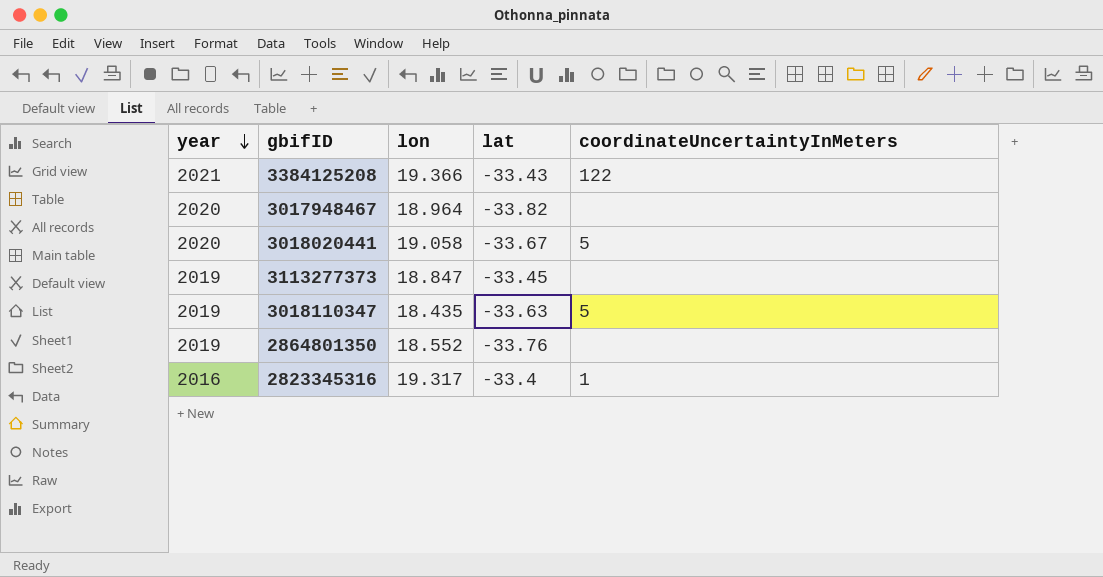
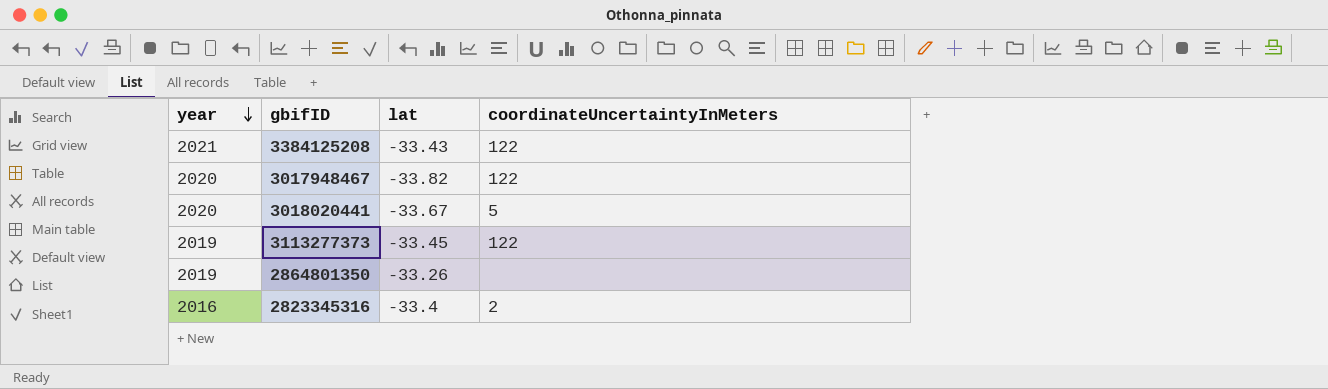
column lon | position: 3 -> none
row 3018110347: 2019 | 18.435 | -33.63 | 5 -> none
3017948467 | coordinateUncertaintyInMeters: none -> 122
3113277373 | coordinateUncertaintyInMeters: none -> 122
2864801350 | lat: -33.76 -> -33.26
2823345316 | coordinateUncertaintyInMeters: 1 -> 2

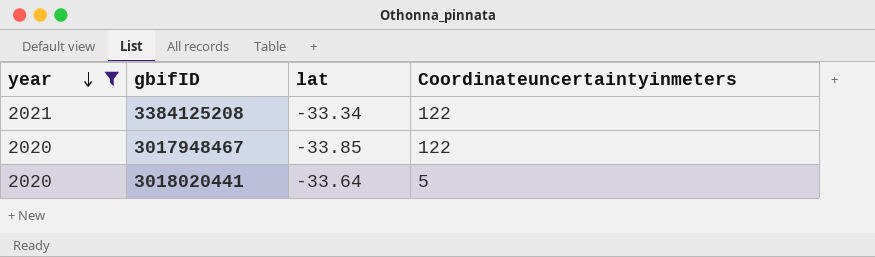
filter: none -> year >= 2020
column name: coordinateUncertaintyInMeters -> Coordinateuncertaintyinmeters
3384125208 | lat: -33.43 -> -33.34
3017948467 | lat: -33.82 -> -33.85
3018020441 | lat: -33.67 -> -33.64

